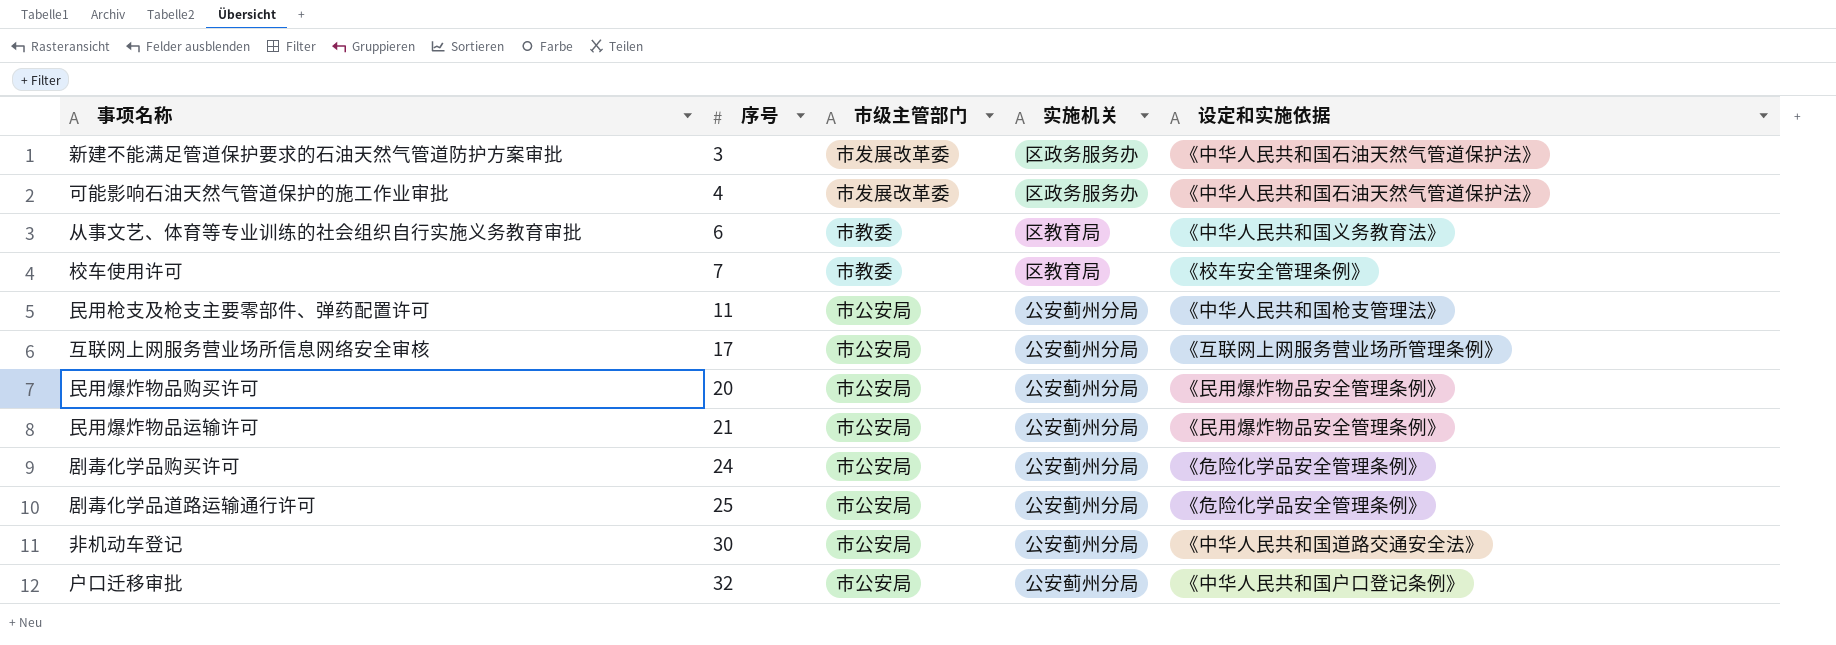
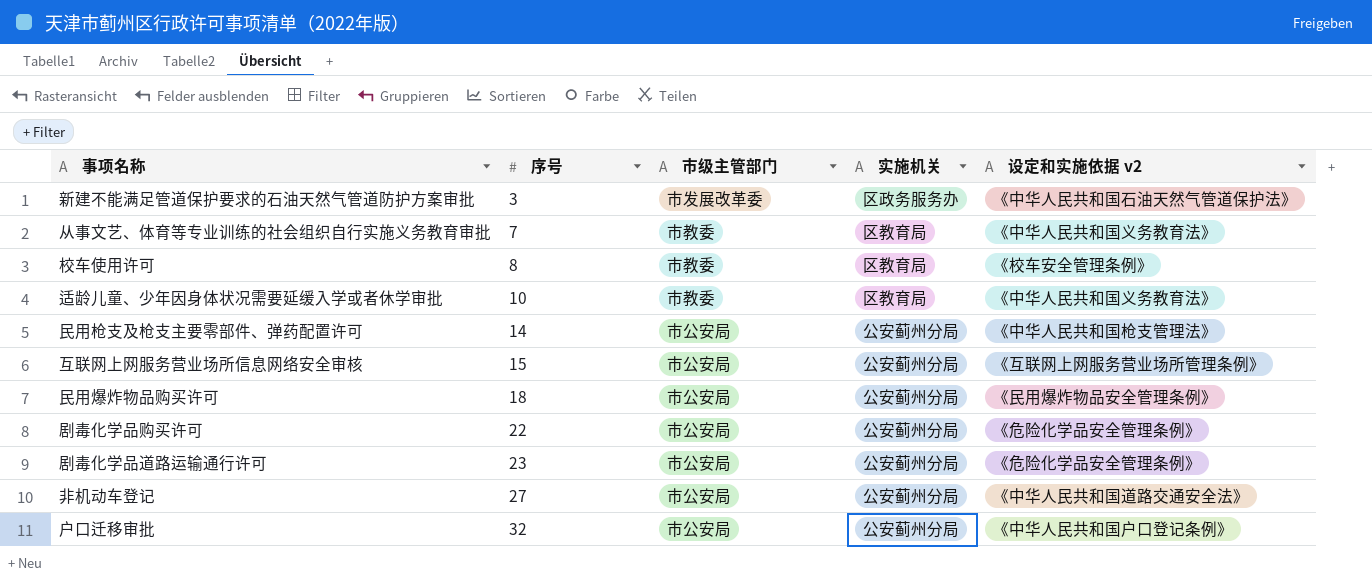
column name: 设定和实施依据 -> 设定和实施依据 v2
row 可能影响石油天然气管道保护的施工作业审批: 4 | 市发展改革委 | 区政务服务办 | 《中华人民共和国石油天然气管道保护法》 -> none
row 民用爆炸物品运输许可: 21 | 市公安局 | 公安蓟州分局 | 《民用爆炸物品安全管理条例》 -> none
从事文艺、体育等专业训练的社会组织自行实施义务教育审批 | 序号: 6 -> 7
校车使用许可 | 序号: 7 -> 8
row 适龄儿童、少年因身体状况需要延缓入学或者休学审批: none -> 10 | 市教委 | 区教育局 | 《中华人民共和国义务教育法》
民用枪支及枪支主要零部件、弹药配置许可 | 序号: 11 -> 14
互联网上网服务营业场所信息网络安全审核 | 序号: 17 -> 15
民用爆炸物品购买许可 | 序号: 20 -> 18
剧毒化学品购买许可 | 序号: 24 -> 22
剧毒化学品道路运输通行许可 | 序号: 25 -> 23
非机动车登记 | 序号: 30 -> 27

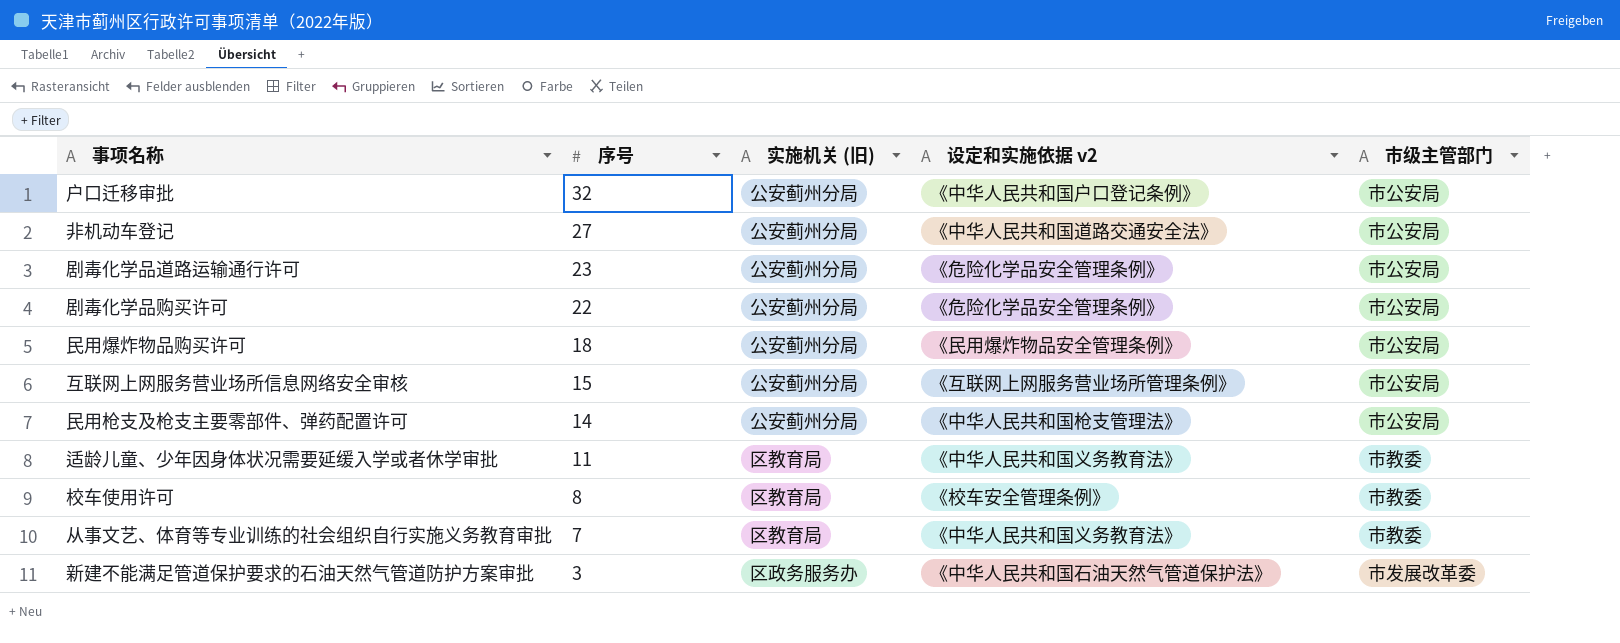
row order: 序号 ascending -> 序号 descending
column name: 实施机关 -> 实施机关 (旧)
column 市级主管部门 | position: 3 -> 5
适龄儿童、少年因身体状况需要延缓入学或者休学审批 | 序号: 10 -> 11

